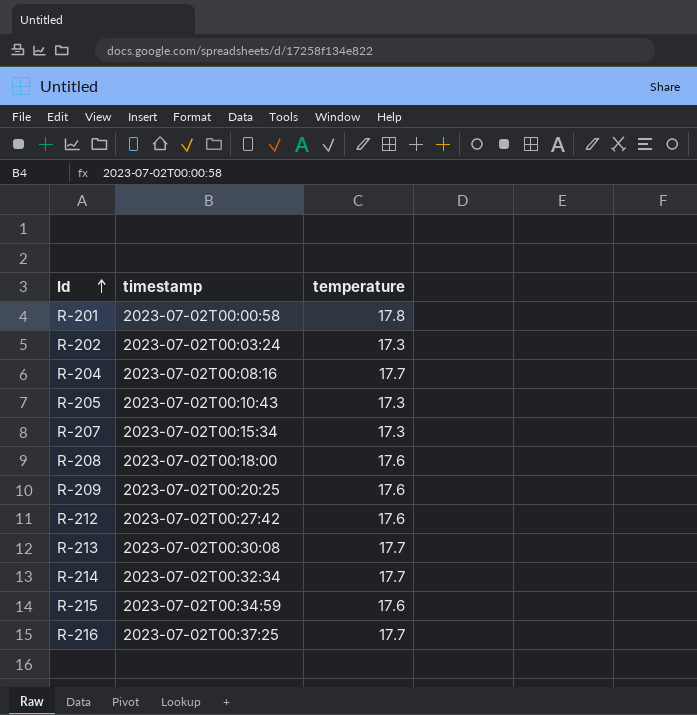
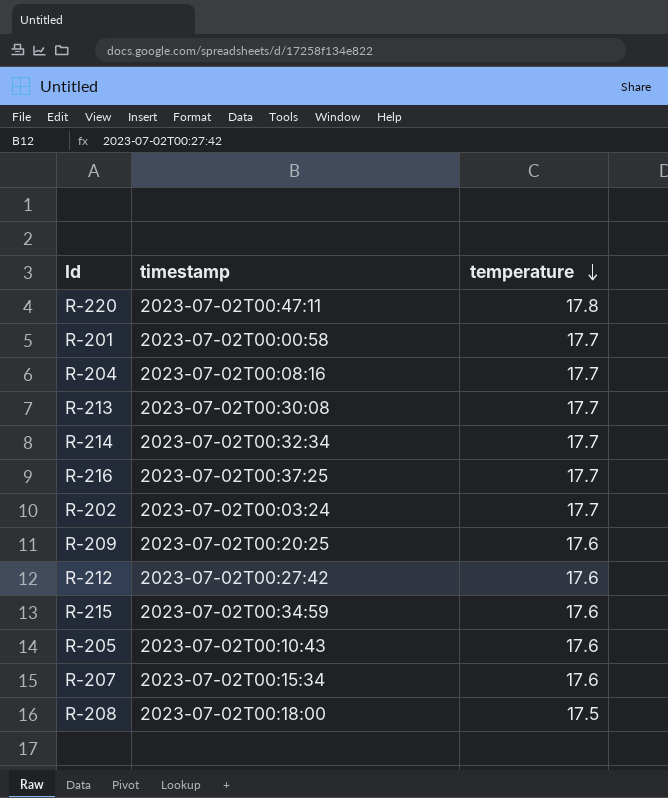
row order: Id ascending -> temperature descending
row R-220: none -> 2023-07-02T00:47:11 | 17.8
R-201 | temperature: 17.8 -> 17.7
R-202 | temperature: 17.3 -> 17.7
R-205 | temperature: 17.3 -> 17.6
R-207 | temperature: 17.3 -> 17.6
R-208 | temperature: 17.6 -> 17.5

